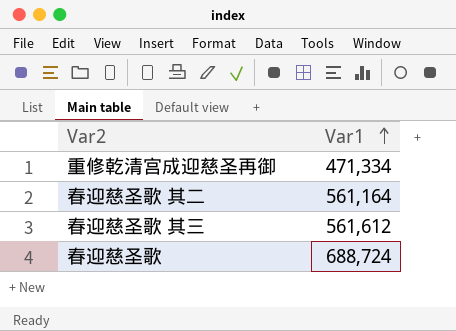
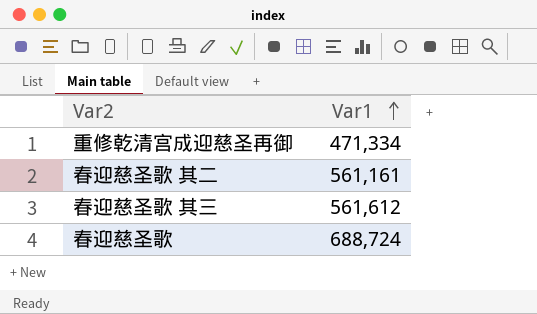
春迎慈圣歌 其二 | Var1: 561,164 -> 561,161

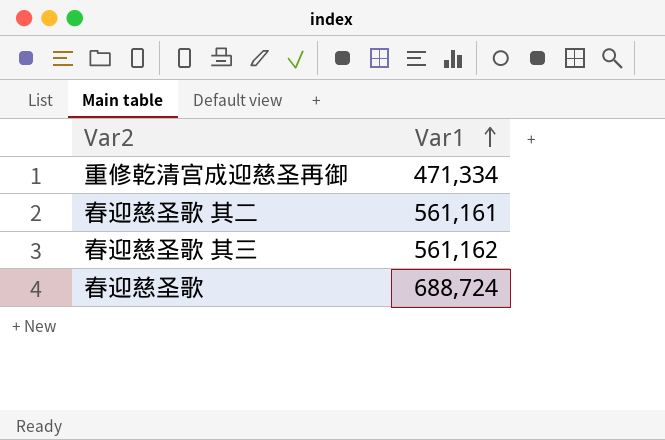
春迎慈圣歌 其三 | Var1: 561,612 -> 561,162

